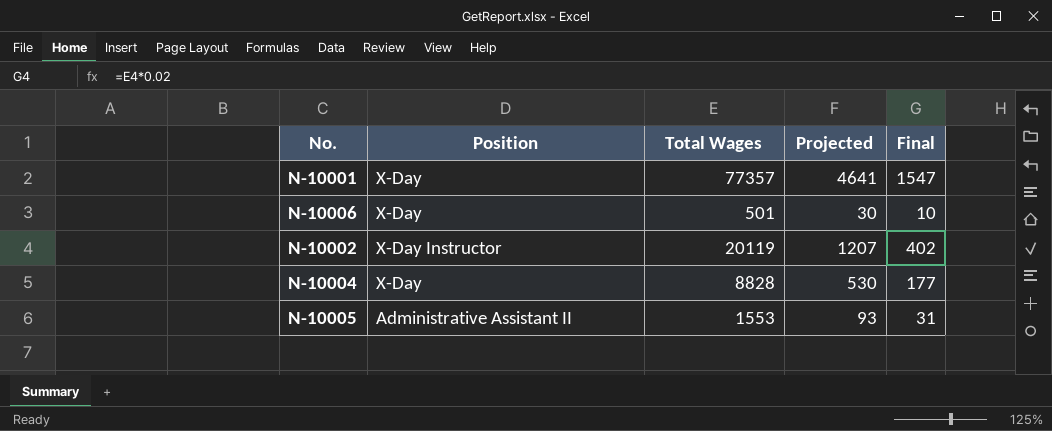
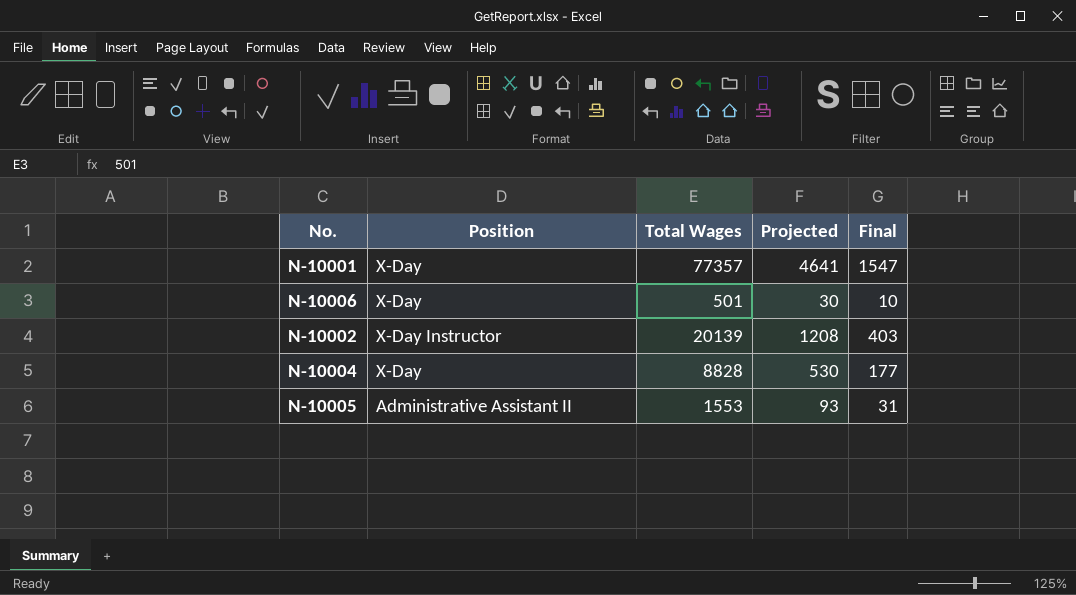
N-10002 | Total Wages: 20119 -> 20139
N-10002 | Projected: 1207 -> 1208
N-10002 | Final: 402 -> 403

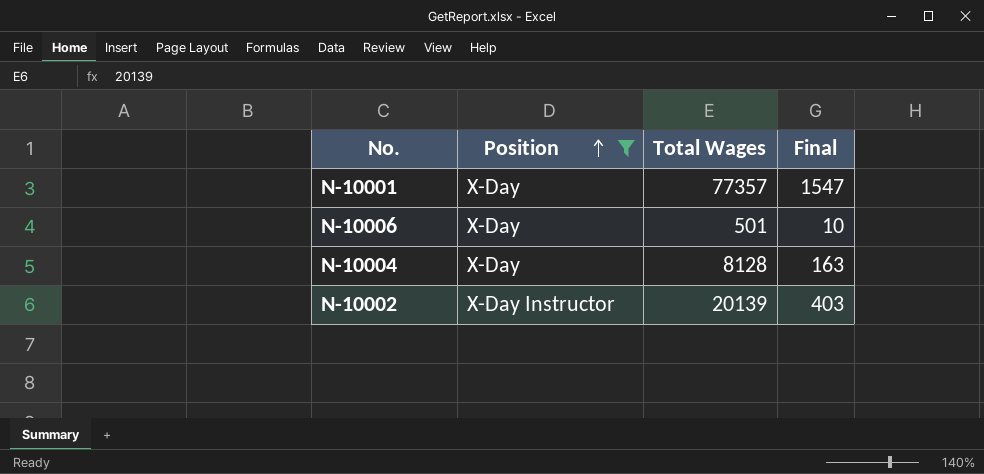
filter: none -> Position != Administrative Assistant II
row order: none -> Position ascending
column Projected | formula: [Total Wages] * 0.06 -> none
N-10004 | Total Wages: 8828 -> 8128
N-10004 | Final: 177 -> 163

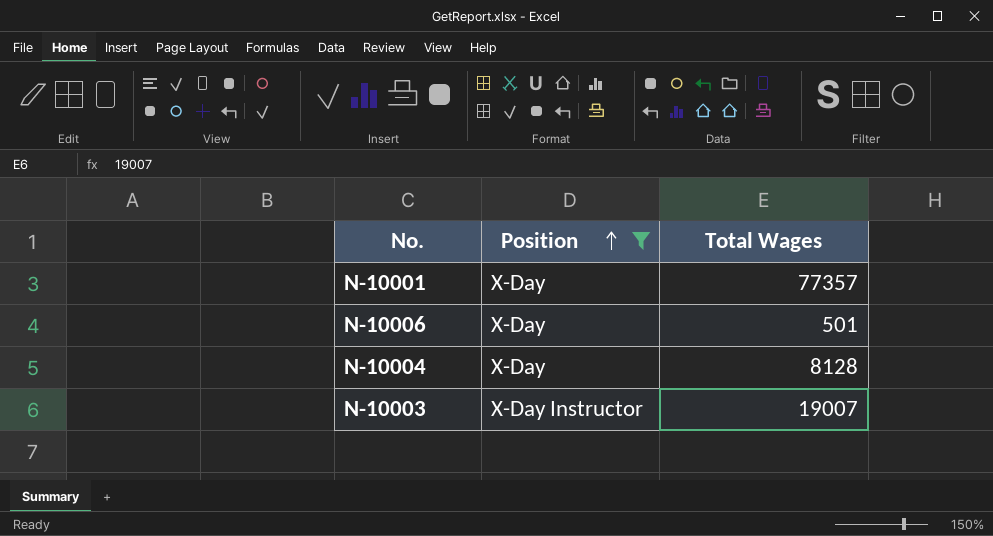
column Final | formula: [Total Wages] * 0.02 -> none
row N-10002: X-Day Instructor | 20139 | 403 -> none
row N-10003: none -> X-Day Instructor | 19007

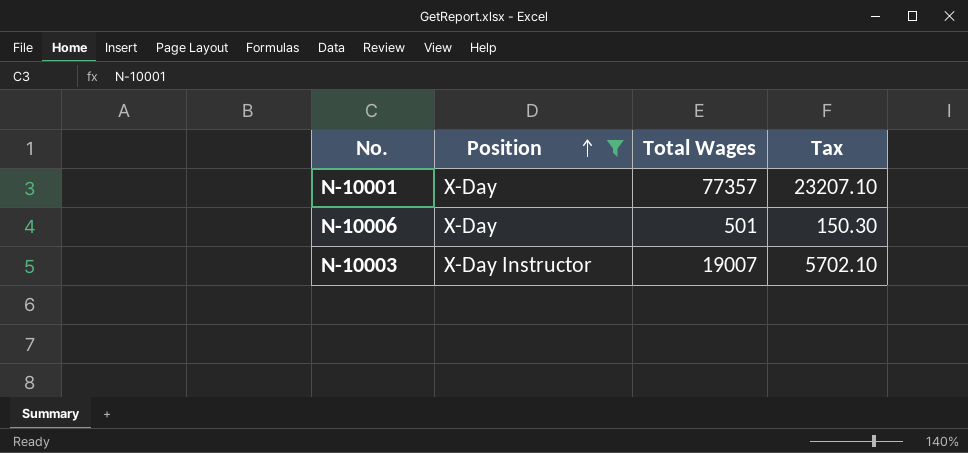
column Tax | formula: none -> [Total Wages] * 0.3
row N-10004: X-Day | 8128 -> none

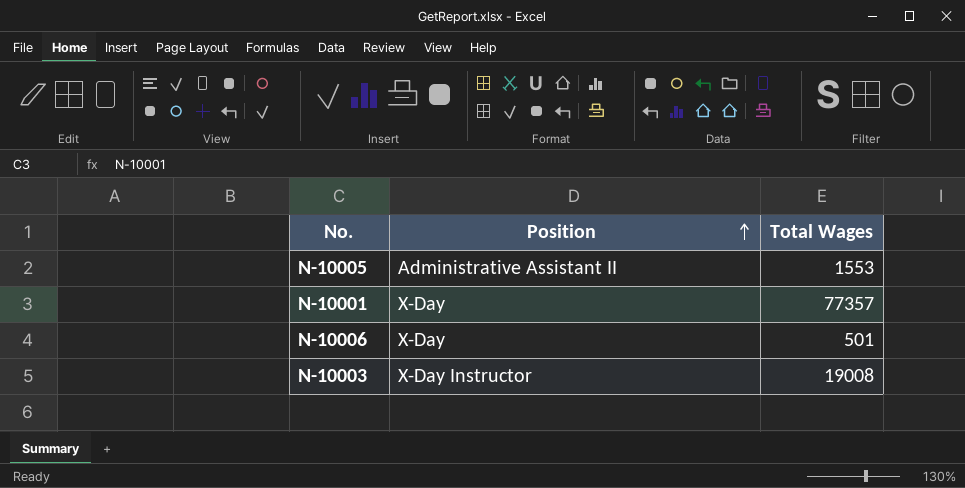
filter: Position != Administrative Assistant II -> none
column Tax | formula: [Total Wages] * 0.3 -> none
N-10003 | Total Wages: 19007 -> 19008

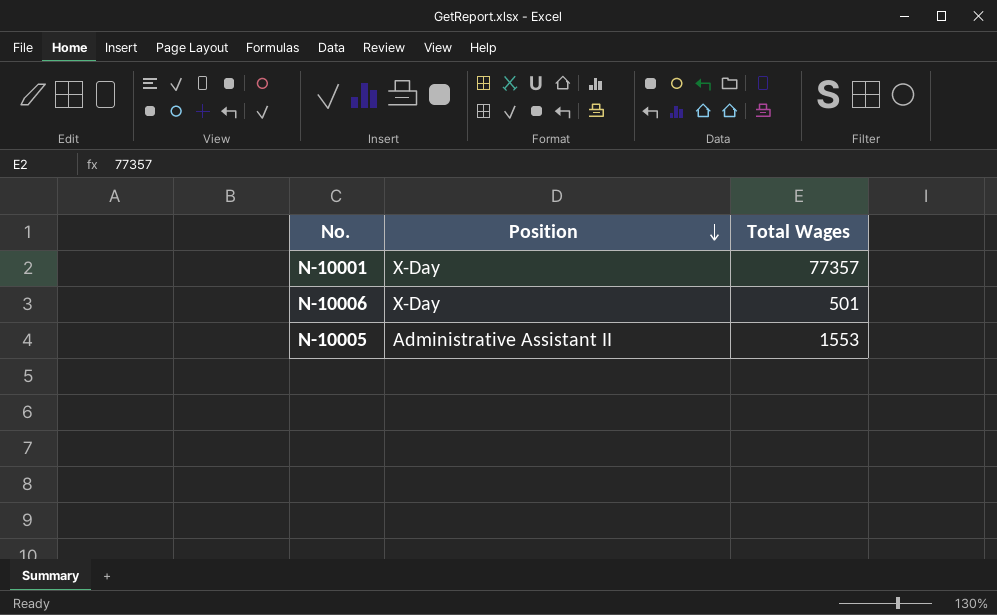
row order: Position ascending -> Position descending
row N-10003: X-Day Instructor | 19008 -> none

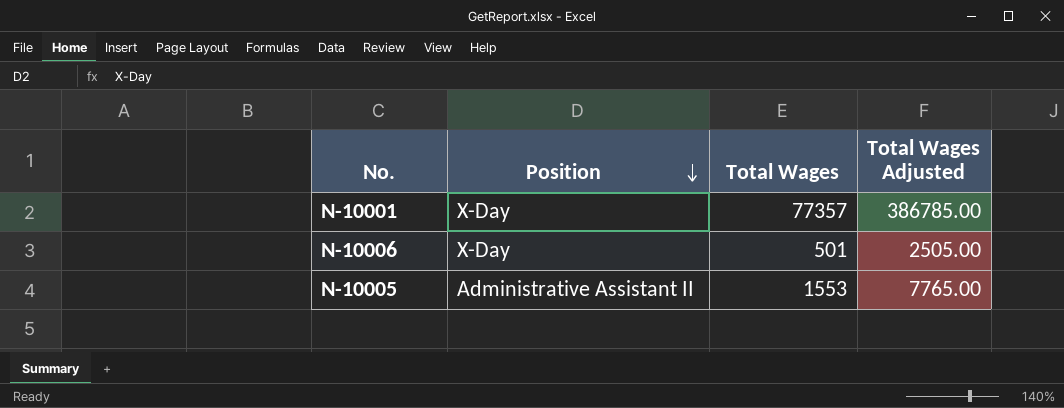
column Total Wages Adjusted | formula: none -> [Total Wages] * 5

